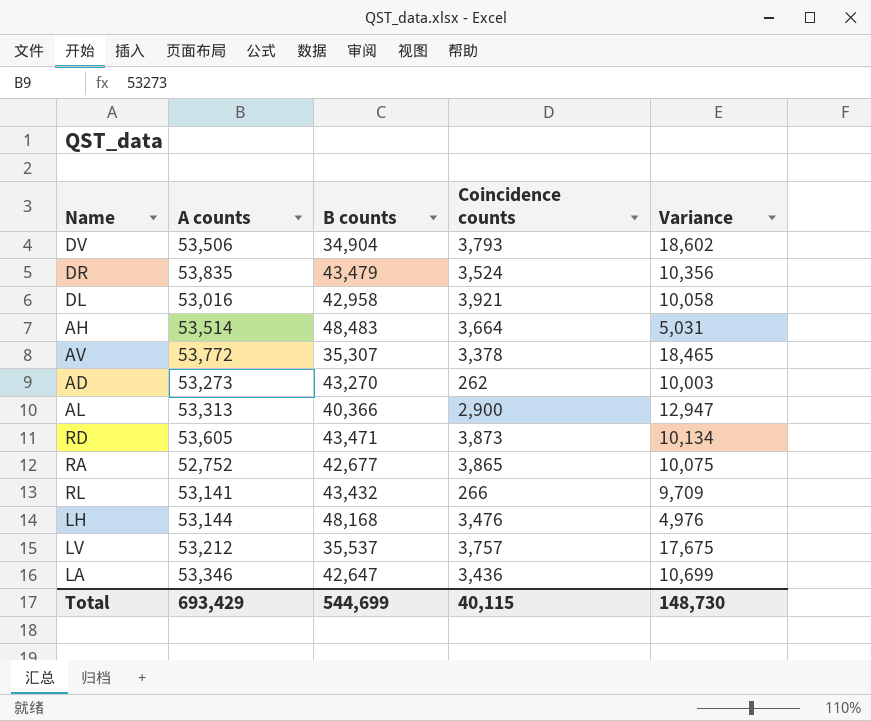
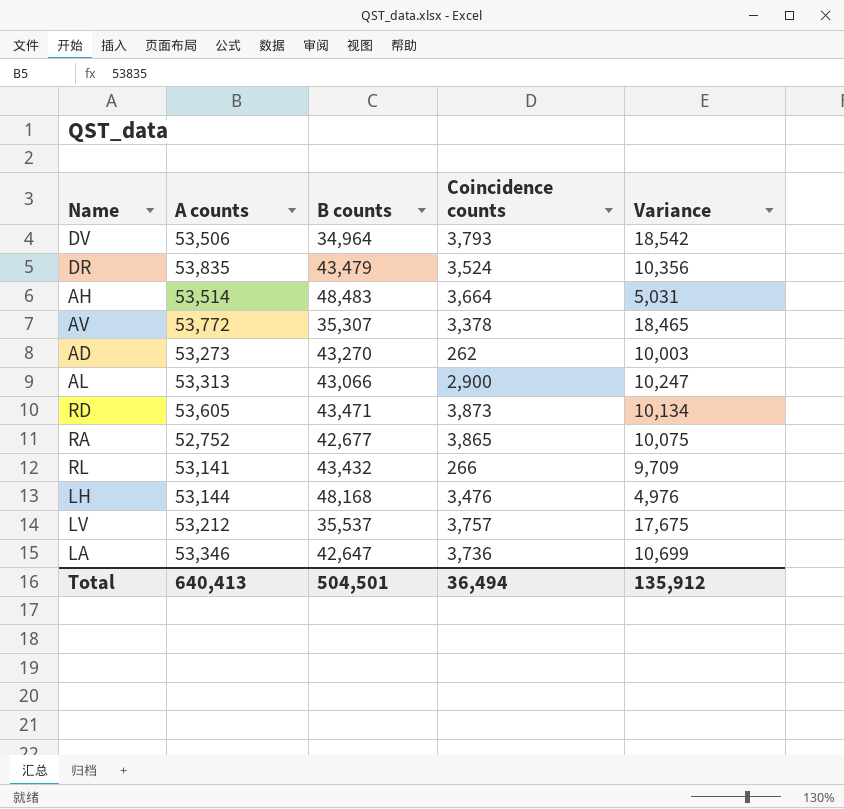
row DL: 53,016 | 42,958 | 3,921 | 10,058 -> none
DV | B counts: 34,904 -> 34,964
DV | Variance: 18,602 -> 18,542
AL | B counts: 40,366 -> 43,066
AL | Variance: 12,947 -> 10,247
LA | Coincidence counts: 3,436 -> 3,736
Total | A counts: 693,429 -> 640,413
Total | B counts: 544,699 -> 504,501
Total | Coincidence counts: 40,115 -> 36,494
Total | Variance: 148,730 -> 135,912

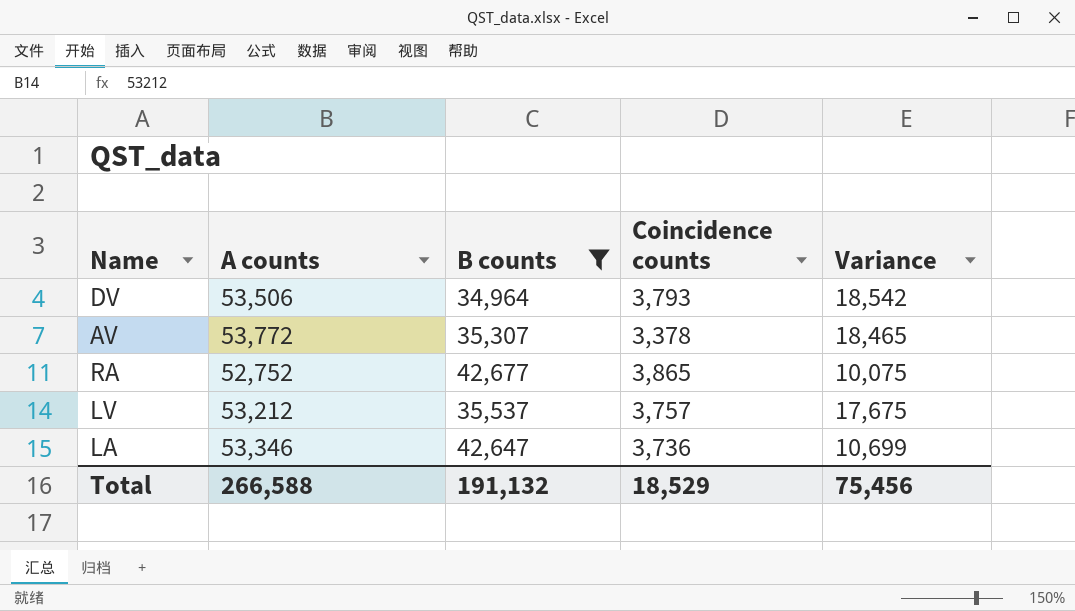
filter: none -> B counts <= 42,677
Total | A counts: 640,413 -> 266,588
Total | B counts: 504,501 -> 191,132
Total | Coincidence counts: 36,494 -> 18,529
Total | Variance: 135,912 -> 75,456

